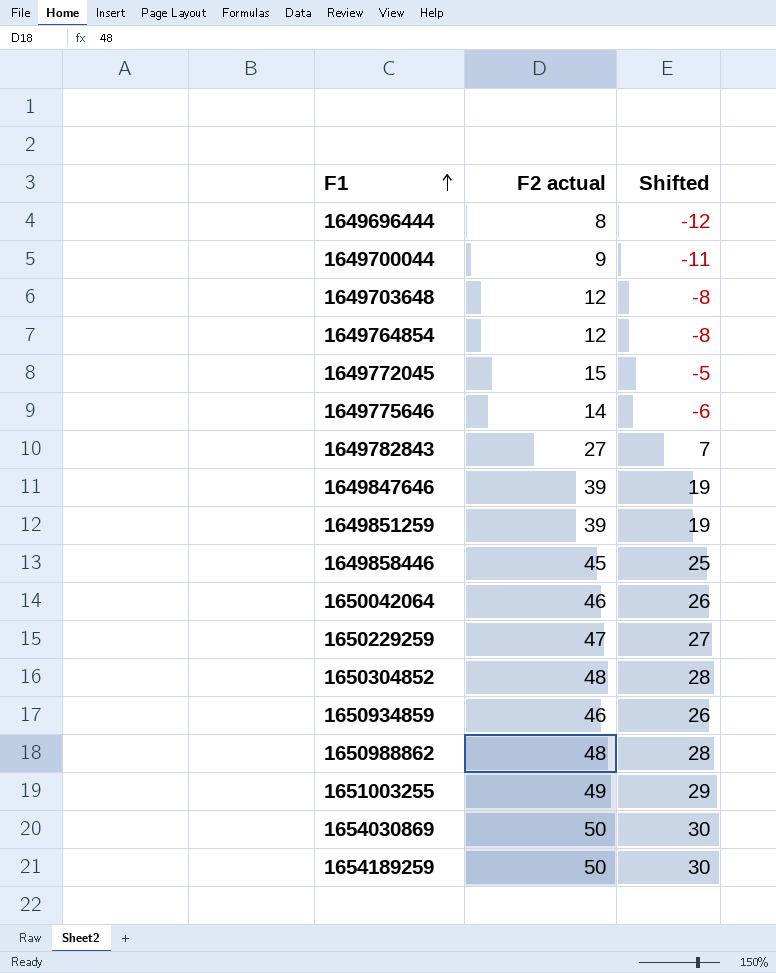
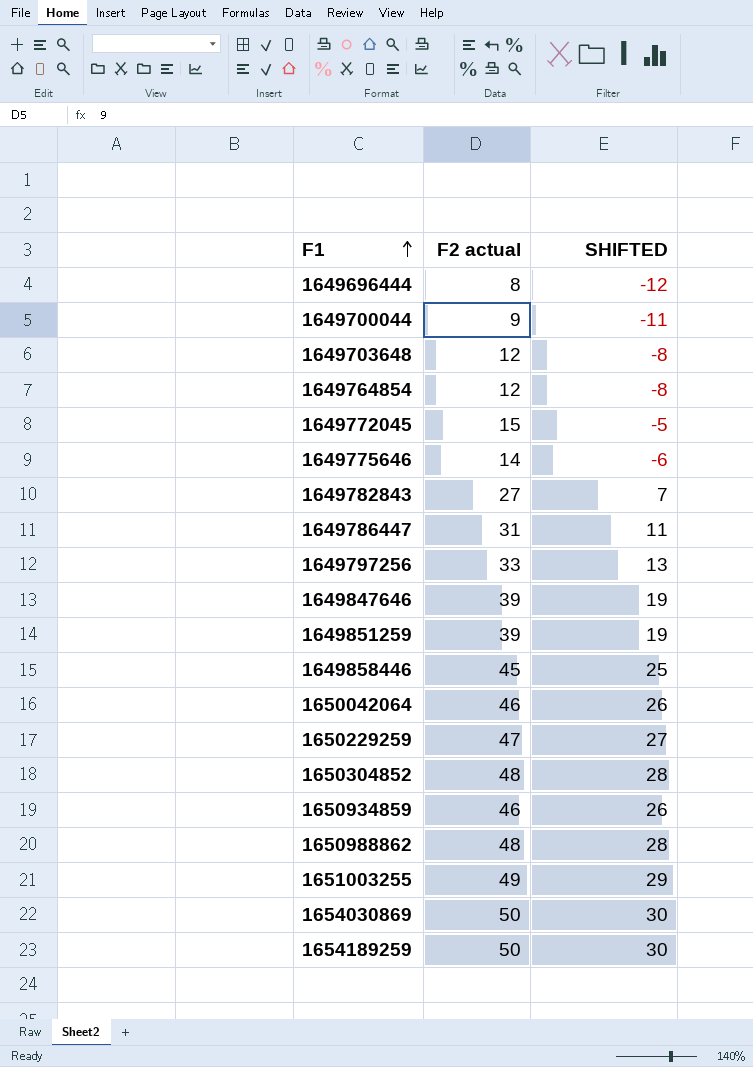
column name: Shifted -> SHIFTED
row 1649786447: none -> 31 | 11
row 1649797256: none -> 33 | 13

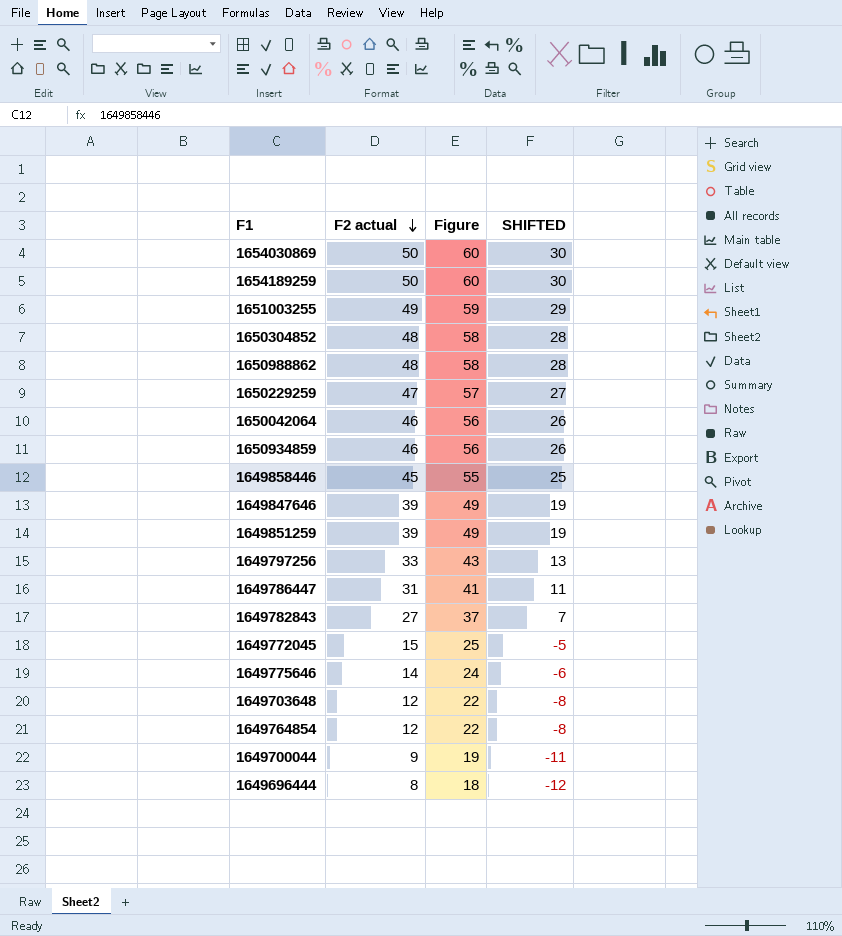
row order: F1 ascending -> F2 actual descending
column Figure | formula: none -> [F2 actual] + 10

